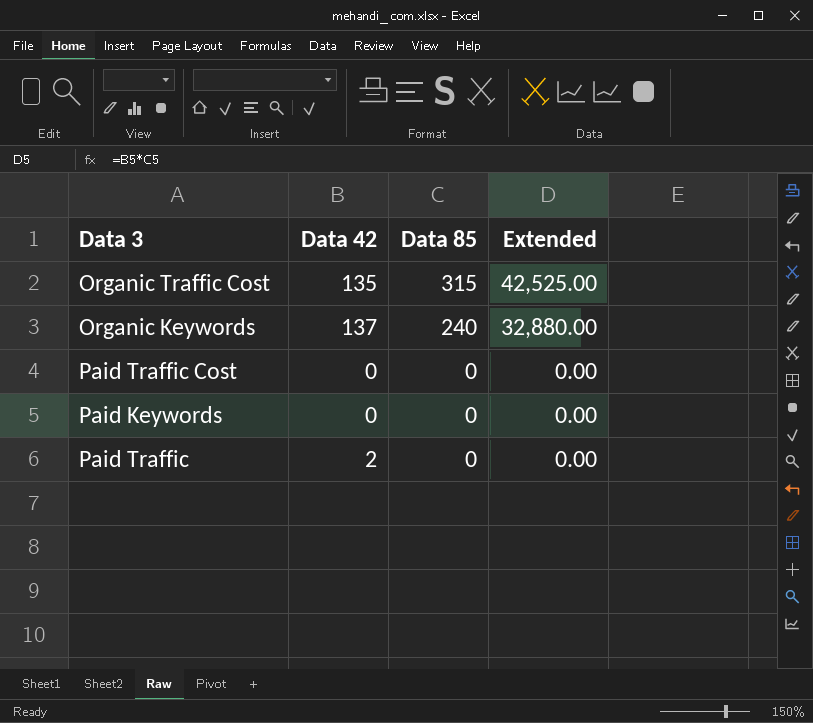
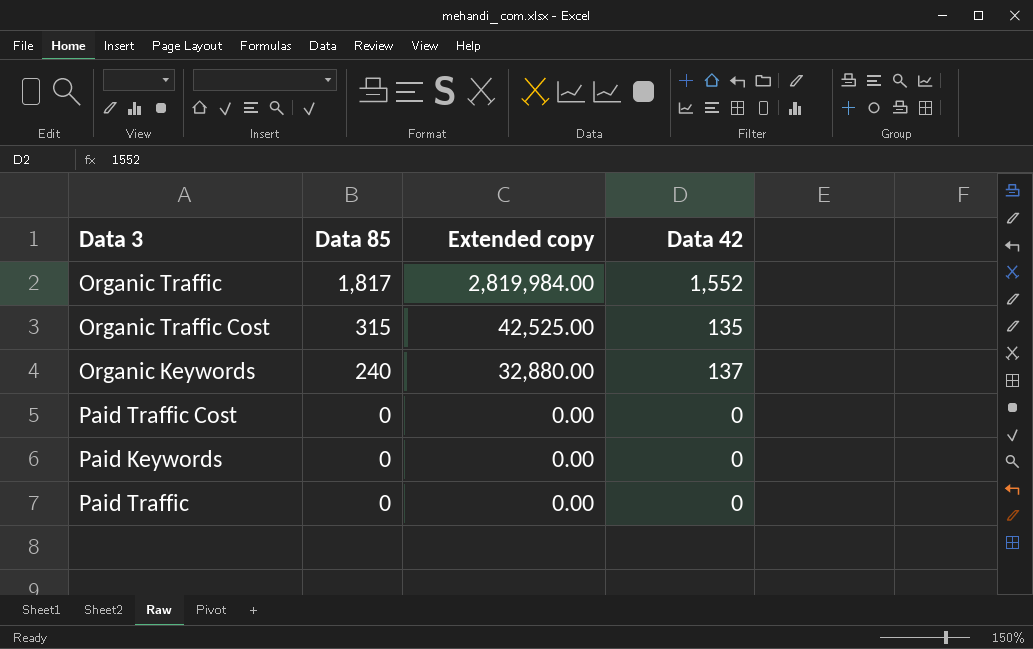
column name: Extended -> Extended copy
column Data 42 | position: 2 -> 4
row Organic Traffic: none -> 1,817 | 2,819,984.00 | 1,552
Paid Traffic | Data 42: 2 -> 0

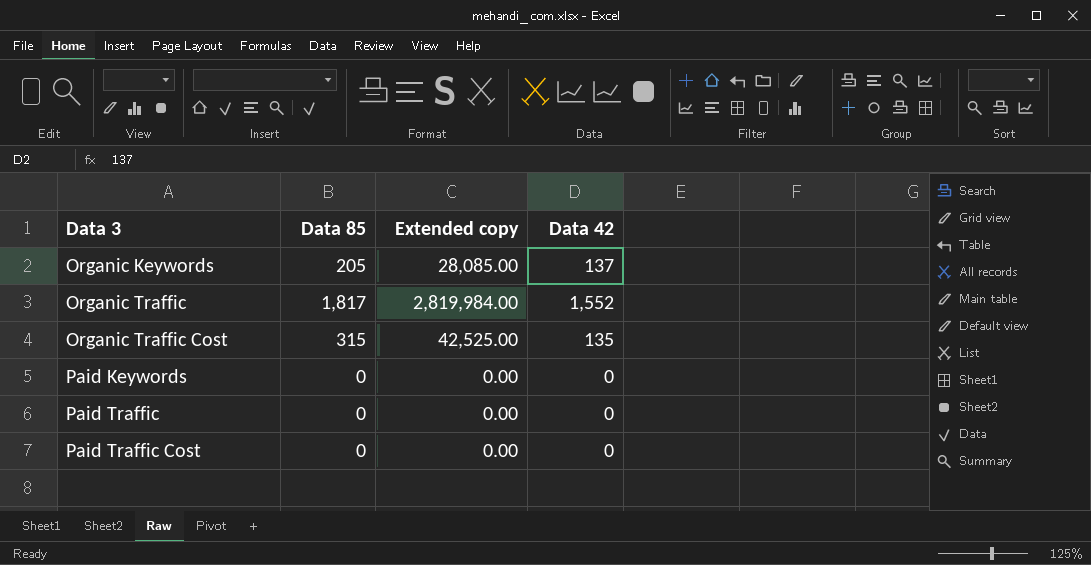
row order: Data 85 descending -> Data 3 ascending
Organic Keywords | Data 85: 240 -> 205
Organic Keywords | Extended copy: 32,880.00 -> 28,085.00

